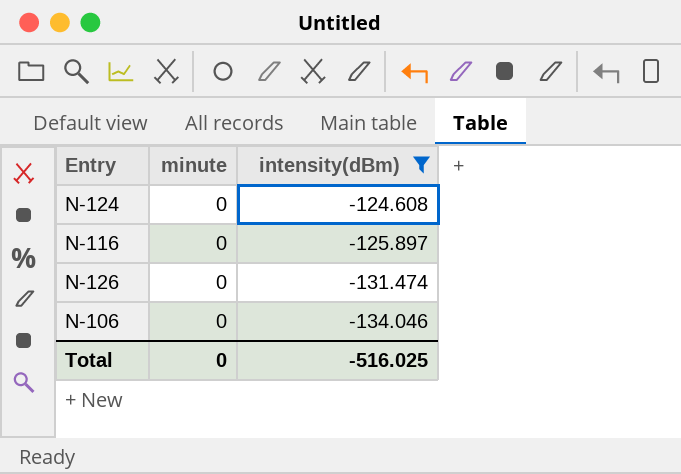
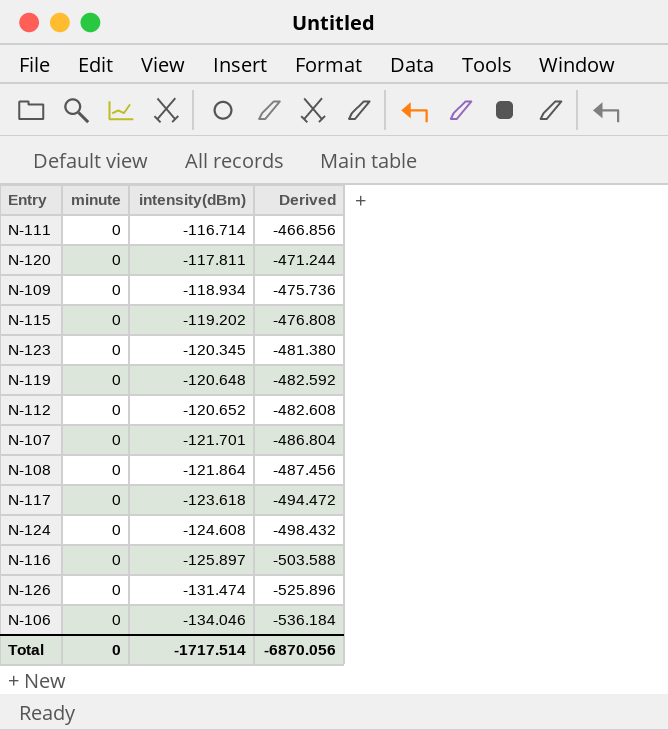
filter: intensity(dBm) <= -124.608 -> none
column Derived | formula: none -> [intensity(dBm)] * 4
Total | intensity(dBm): -516.025 -> -1717.514

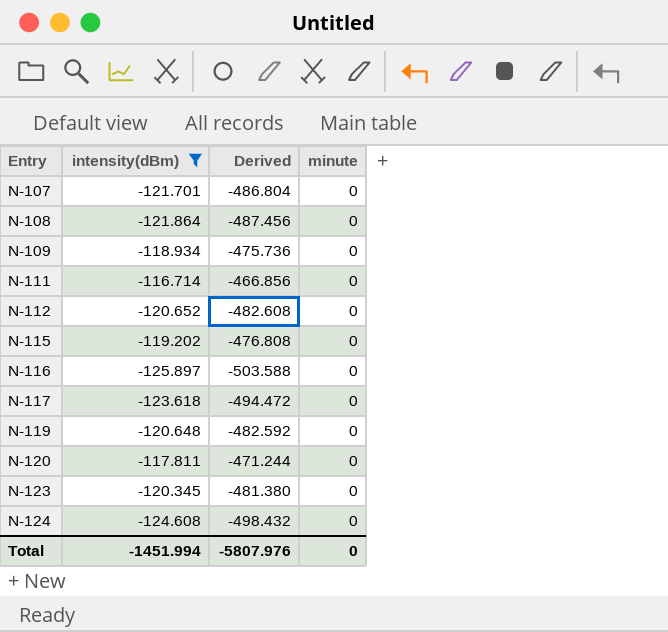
filter: none -> intensity(dBm) >= -125.897
row order: intensity(dBm) descending -> Entry ascending
column minute | position: 2 -> 4
Total | intensity(dBm): -1717.514 -> -1451.994
Total | Derived: -6870.056 -> -5807.976

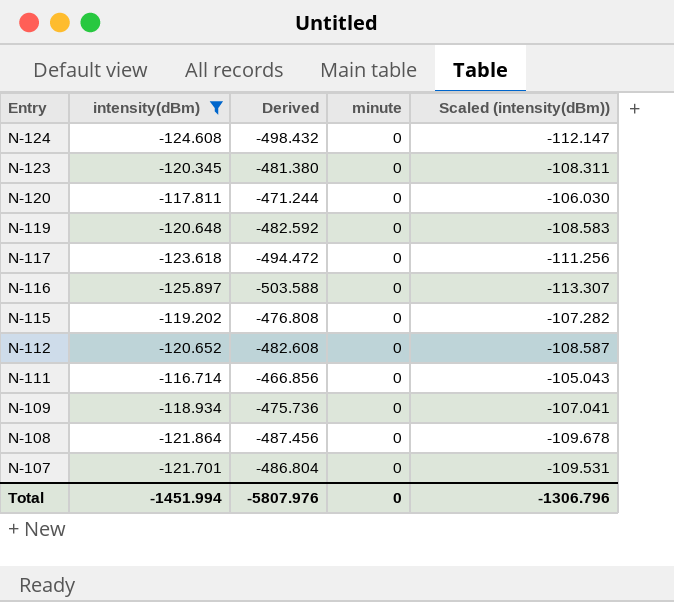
row order: Entry ascending -> Entry descending
column Scaled (intensity(dBm)) | formula: none -> [intensity(dBm)] * 0.9

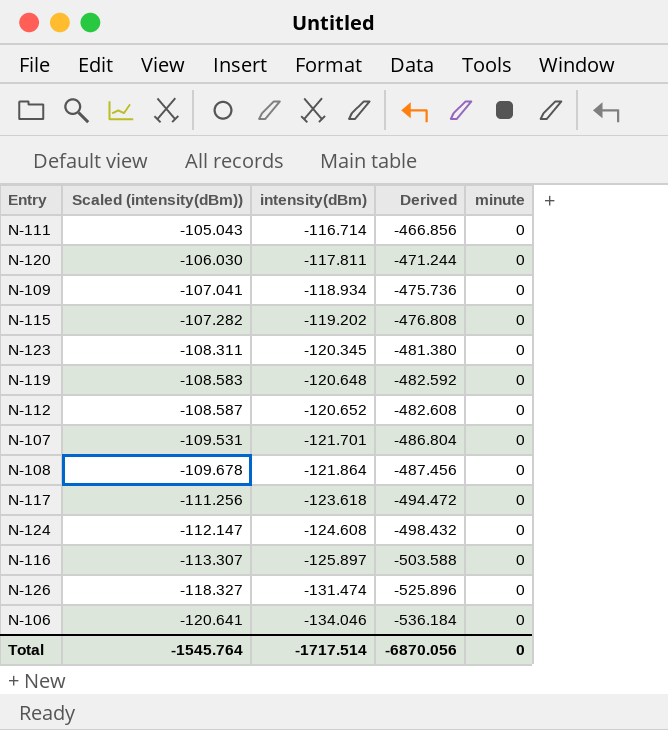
filter: intensity(dBm) >= -125.897 -> none
row order: Entry descending -> Scaled (intensity(dBm)) descending
column Scaled (intensity(dBm)) | position: 5 -> 2
Total | Scaled (intensity(dBm)): -1306.796 -> -1545.764
Total | intensity(dBm): -1451.994 -> -1717.514
Total | Derived: -5807.976 -> -6870.056

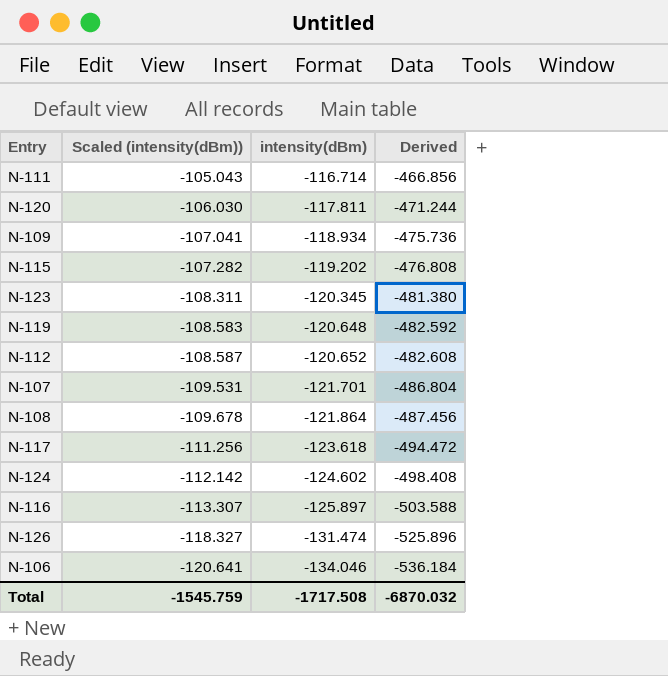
column minute | position: 5 -> none
N-124 | Scaled (intensity(dBm)): -112.147 -> -112.142
N-124 | intensity(dBm): -124.608 -> -124.602
N-124 | Derived: -498.432 -> -498.408
Total | Scaled (intensity(dBm)): -1545.764 -> -1545.759
Total | intensity(dBm): -1717.514 -> -1717.508
Total | Derived: -6870.056 -> -6870.032

